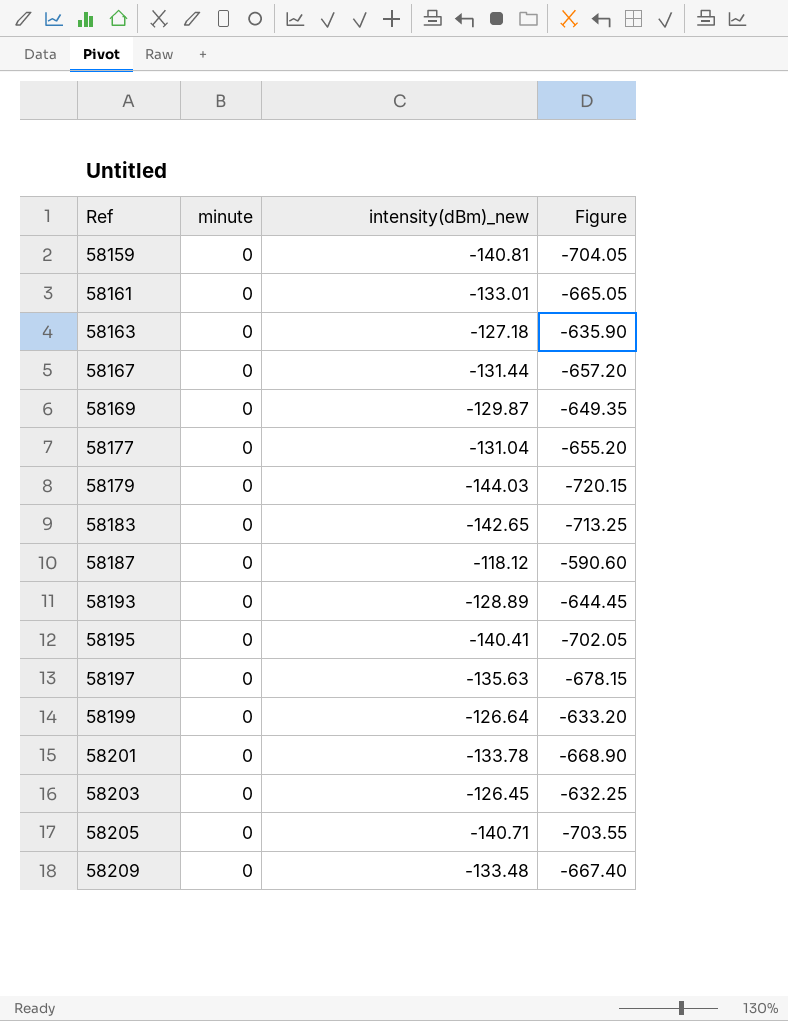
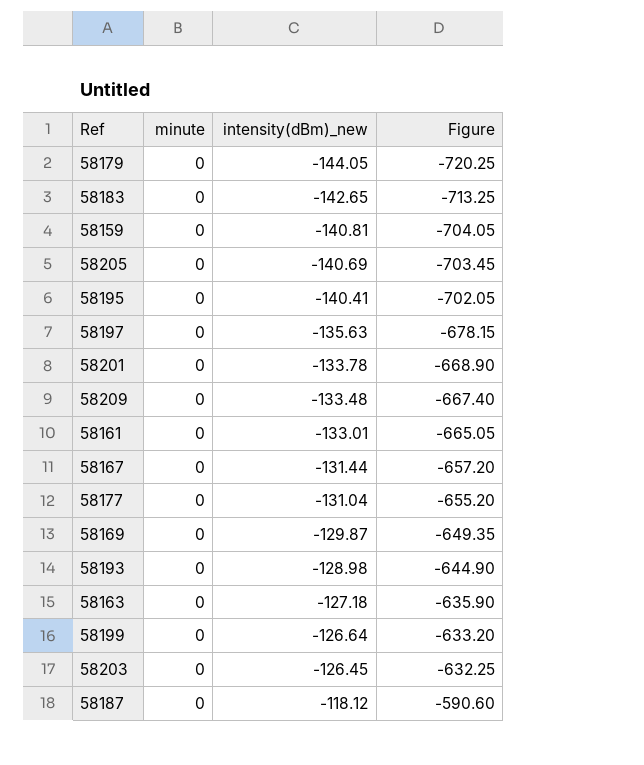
row order: Ref ascending -> intensity(dBm)_new ascending
58179 | intensity(dBm)_new: -144.03 -> -144.05
58179 | Figure: -720.15 -> -720.25
58205 | intensity(dBm)_new: -140.71 -> -140.69
58205 | Figure: -703.55 -> -703.45
58193 | intensity(dBm)_new: -128.89 -> -128.98
58193 | Figure: -644.45 -> -644.90

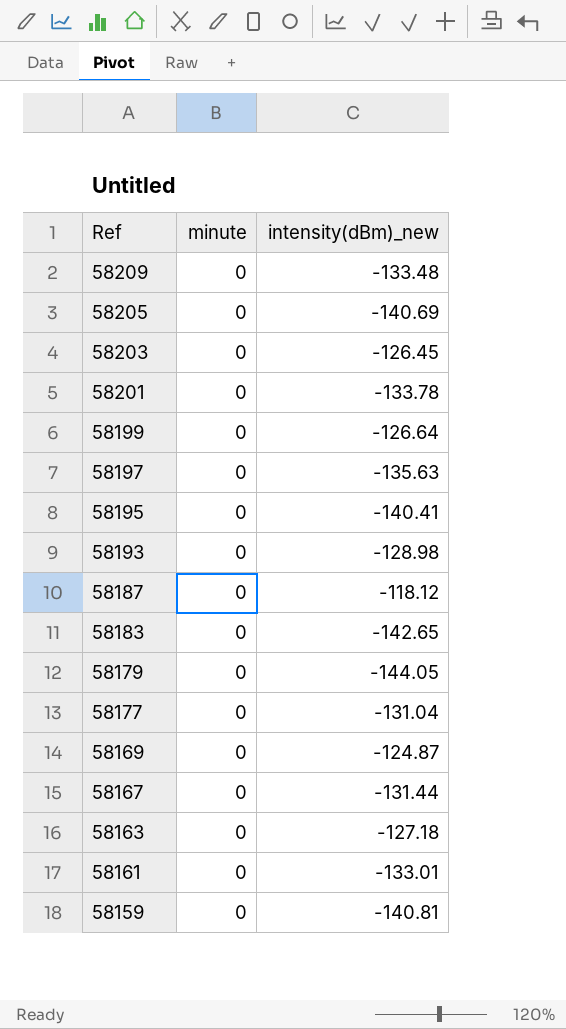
row order: intensity(dBm)_new ascending -> Ref descending
column Figure | formula: [intensity(dBm)_new] * 5 -> none
58169 | intensity(dBm)_new: -129.87 -> -124.87

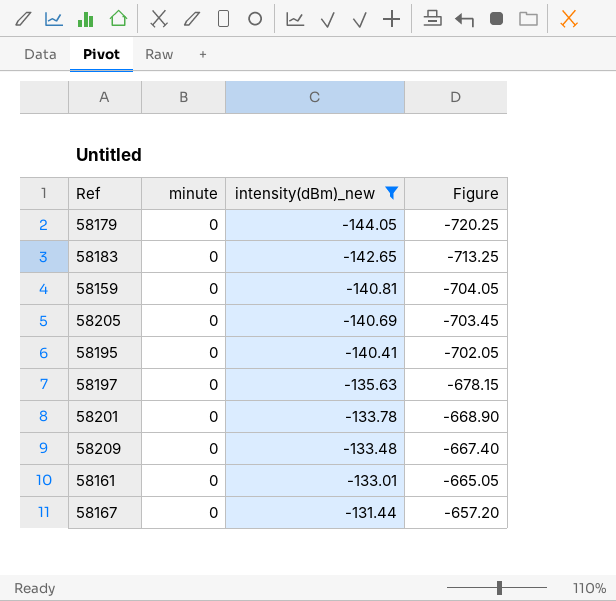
filter: none -> intensity(dBm)_new <= -131.44
row order: Ref descending -> intensity(dBm)_new ascending
column Figure | formula: none -> [intensity(dBm)_new] * 5

